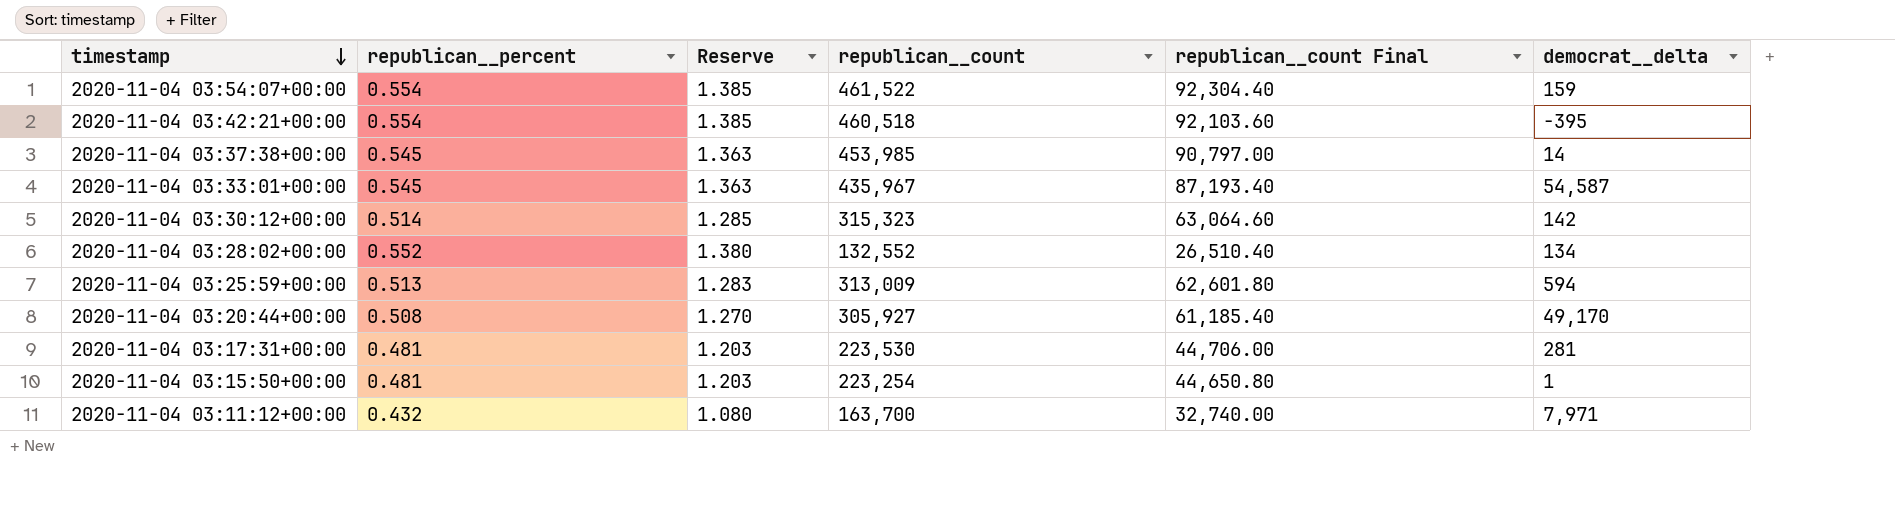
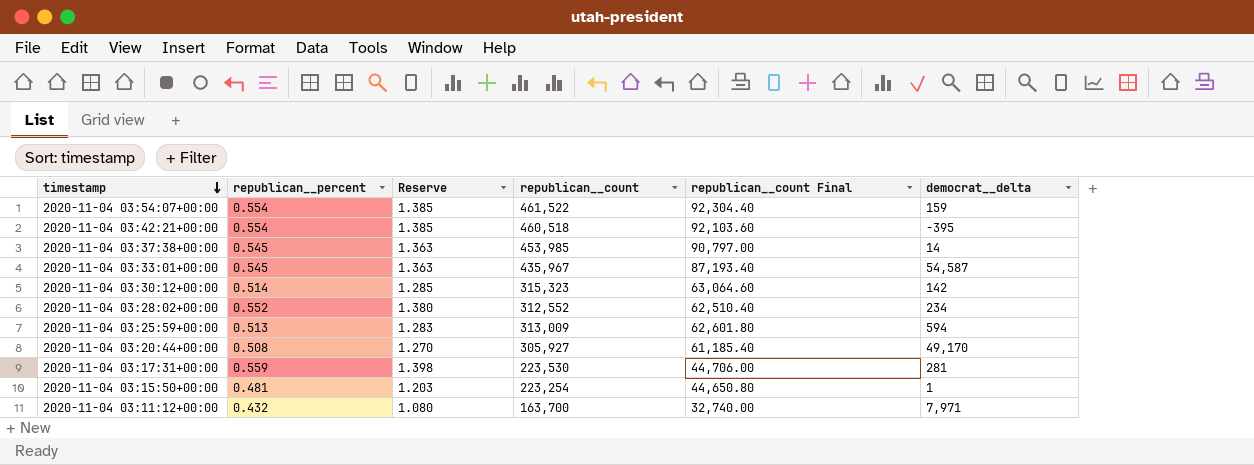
2020-11-04 03:28:02+00:00 | republican__count: 132,552 -> 312,552
2020-11-04 03:28:02+00:00 | republican__count Final: 26,510.40 -> 62,510.40
2020-11-04 03:28:02+00:00 | democrat__delta: 134 -> 234
2020-11-04 03:17:31+00:00 | republican__percent: 0.481 -> 0.559
2020-11-04 03:17:31+00:00 | Reserve: 1.203 -> 1.398

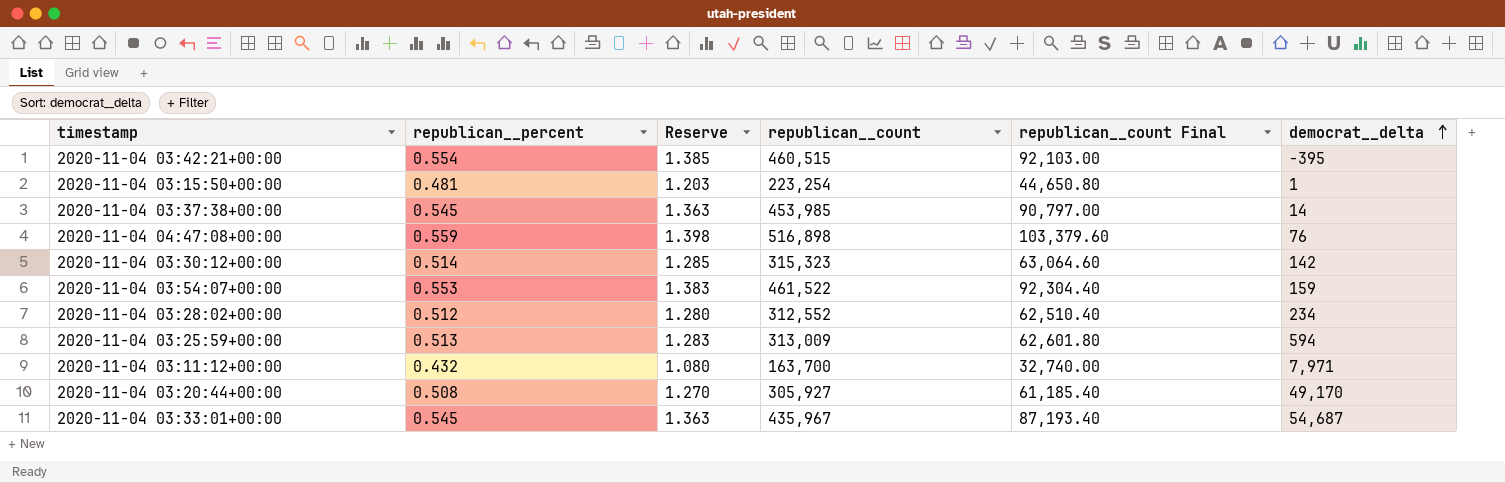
row order: timestamp descending -> democrat__delta ascending
row 2020-11-04 03:17:31+00:00: 0.559 | 1.398 | 223,530 | 44,706.00 | 281 -> none
2020-11-04 03:42:21+00:00 | republican__count: 460,518 -> 460,515
2020-11-04 03:42:21+00:00 | republican__count Final: 92,103.60 -> 92,103.00
row 2020-11-04 04:47:08+00:00: none -> 0.559 | 1.398 | 516,898 | 103,379.60 | 76
2020-11-04 03:54:07+00:00 | republican__percent: 0.554 -> 0.553
2020-11-04 03:54:07+00:00 | Reserve: 1.385 -> 1.383
2020-11-04 03:28:02+00:00 | republican__percent: 0.552 -> 0.512
2020-11-04 03:28:02+00:00 | Reserve: 1.380 -> 1.280
2020-11-04 03:33:01+00:00 | democrat__delta: 54,587 -> 54,687

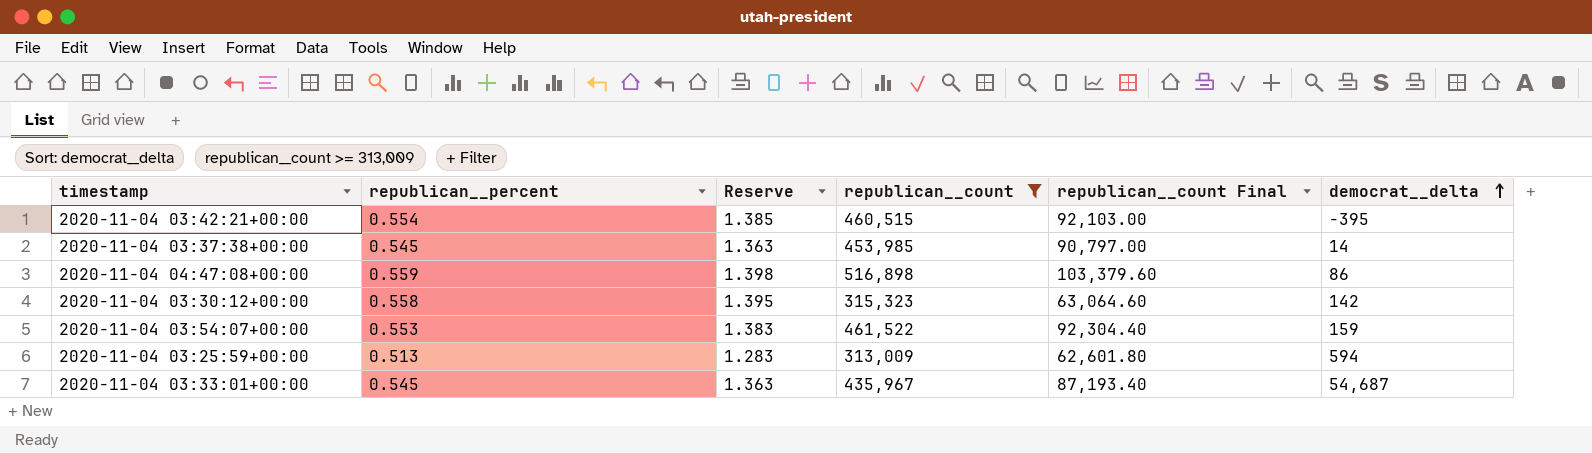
filter: none -> republican__count >= 313,009
2020-11-04 04:47:08+00:00 | democrat__delta: 76 -> 86
2020-11-04 03:30:12+00:00 | republican__percent: 0.514 -> 0.558
2020-11-04 03:30:12+00:00 | Reserve: 1.285 -> 1.395

